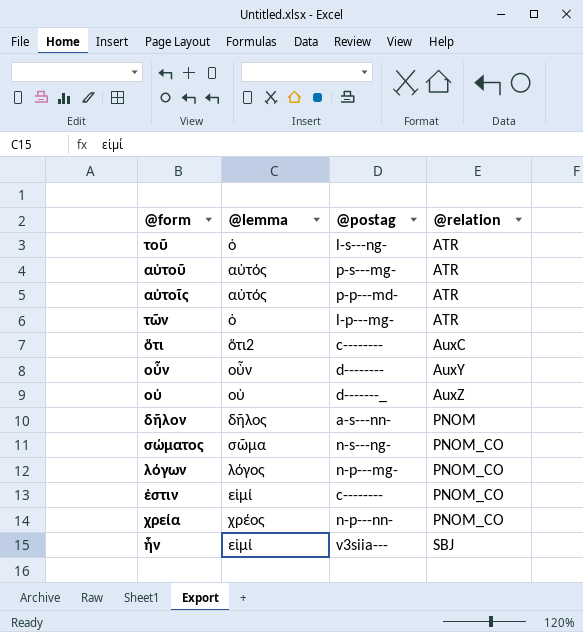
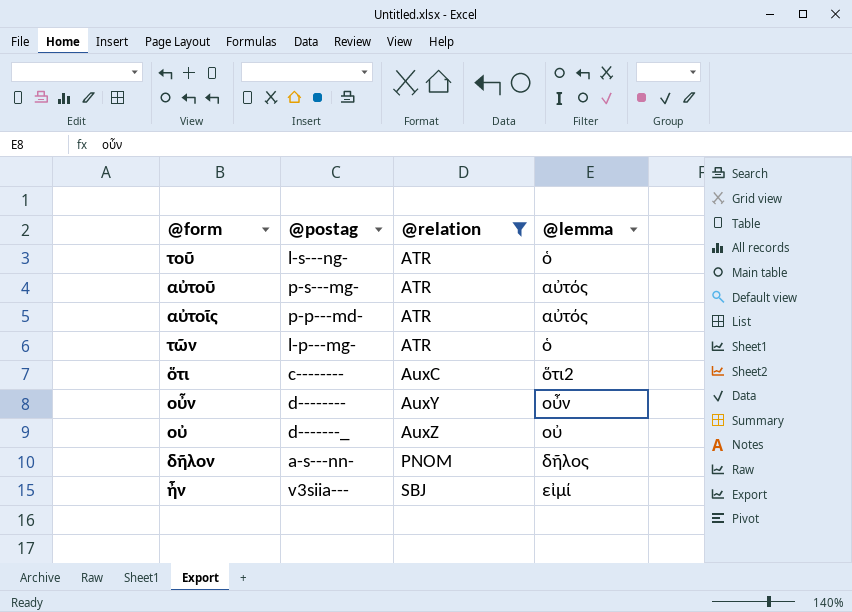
filter: none -> @relation != PNOM_CO
column @lemma | position: 2 -> 4

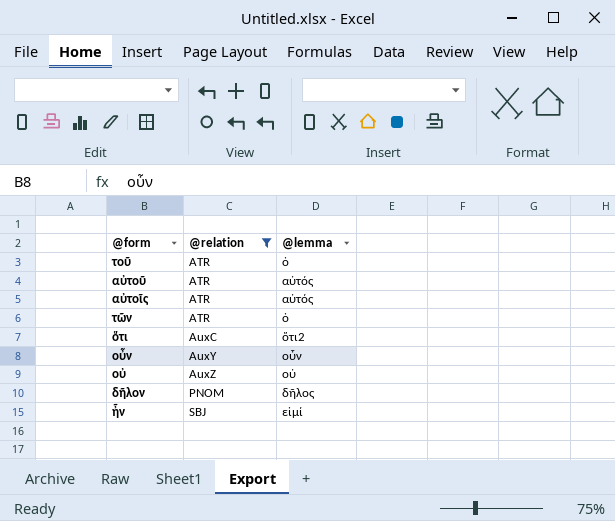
column @postag | position: 2 -> none

